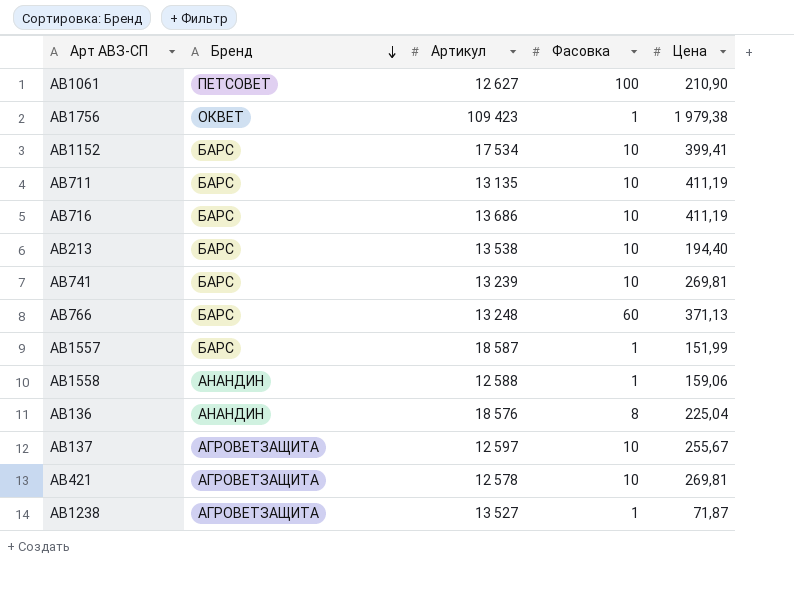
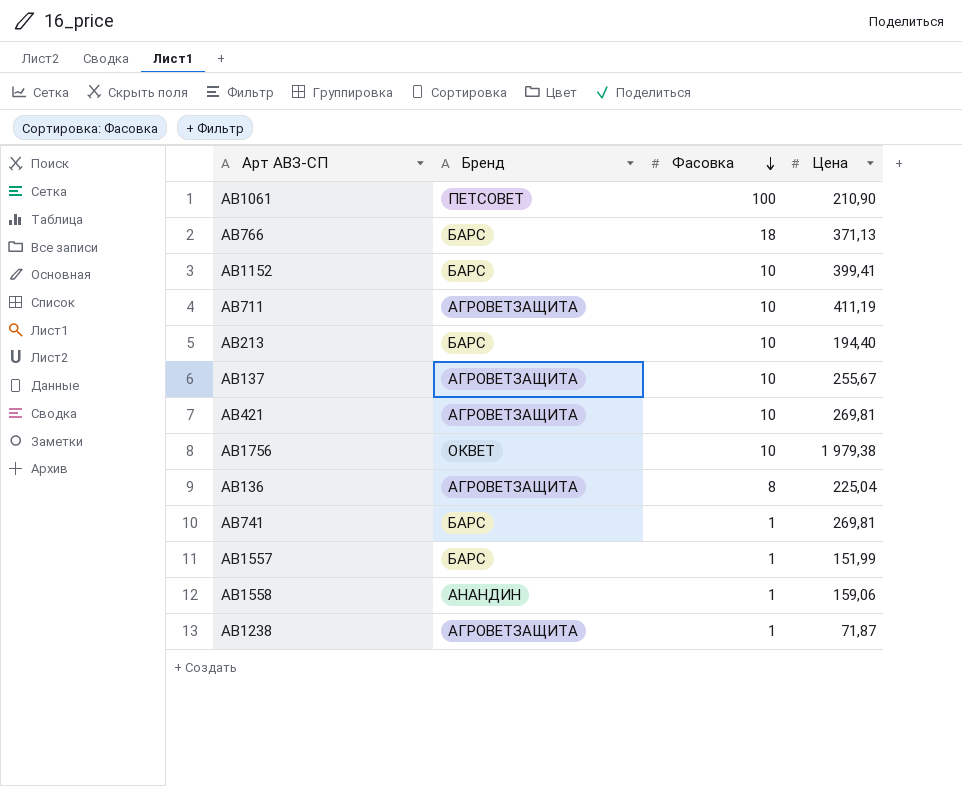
row order: Бренд descending -> Фасовка descending
column Артикул | position: 3 -> none
row AB716: БАРС | 13 686 | 10 | 411,19 -> none
AB766 | Фасовка: 60 -> 18
AB711 | Бренд: БАРС -> АГРОВЕТЗАЩИТА
AB1756 | Фасовка: 1 -> 10
AB136 | Бренд: АНАНДИН -> АГРОВЕТЗАЩИТА
AB741 | Фасовка: 10 -> 1

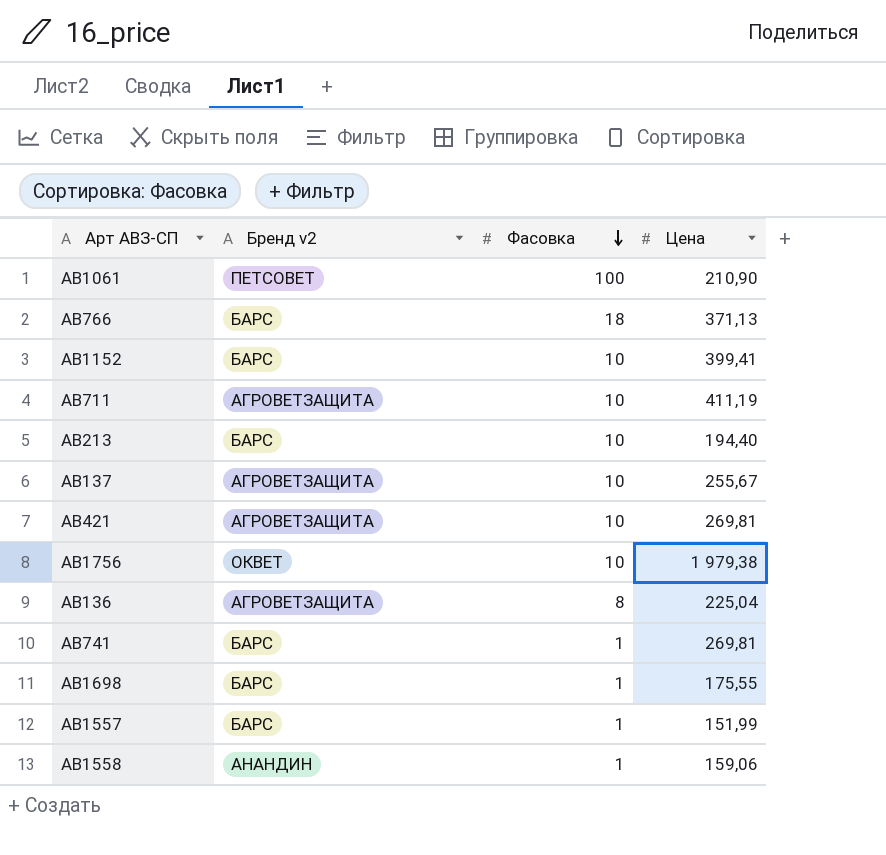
column name: Бренд -> Бренд v2
row AB1238: АГРОВЕТЗАЩИТА | 1 | 71,87 -> none
row AB1698: none -> БАРС | 1 | 175,55

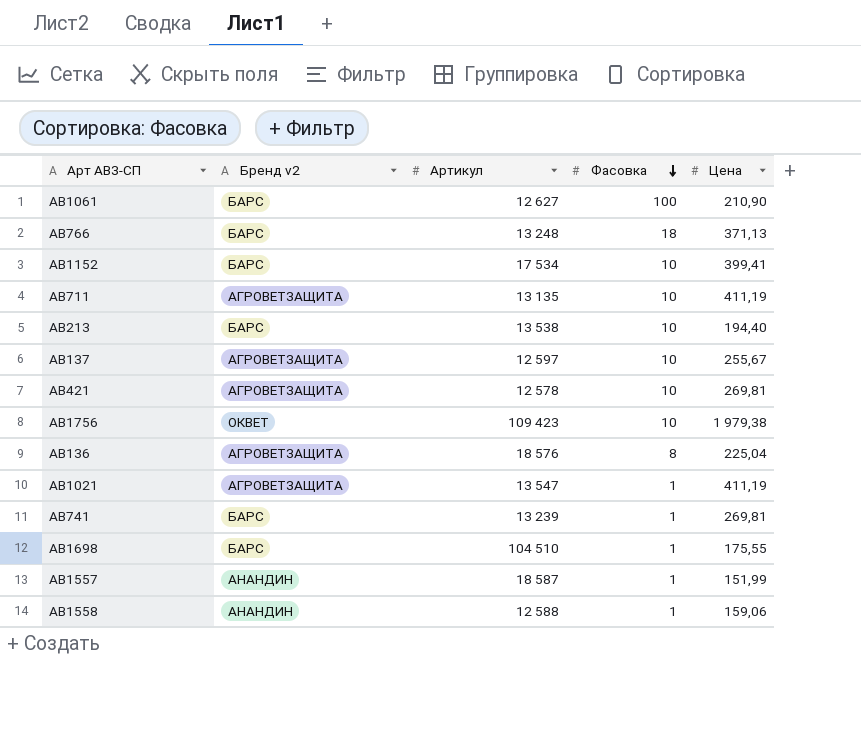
column Артикул | position: none -> 3
AB1061 | Бренд v2: ПЕТСОВЕТ -> БАРС
row AB1021: none -> АГРОВЕТЗАЩИТА | 13 547 | 1 | 411,19
AB1557 | Бренд v2: БАРС -> АНАНДИН

